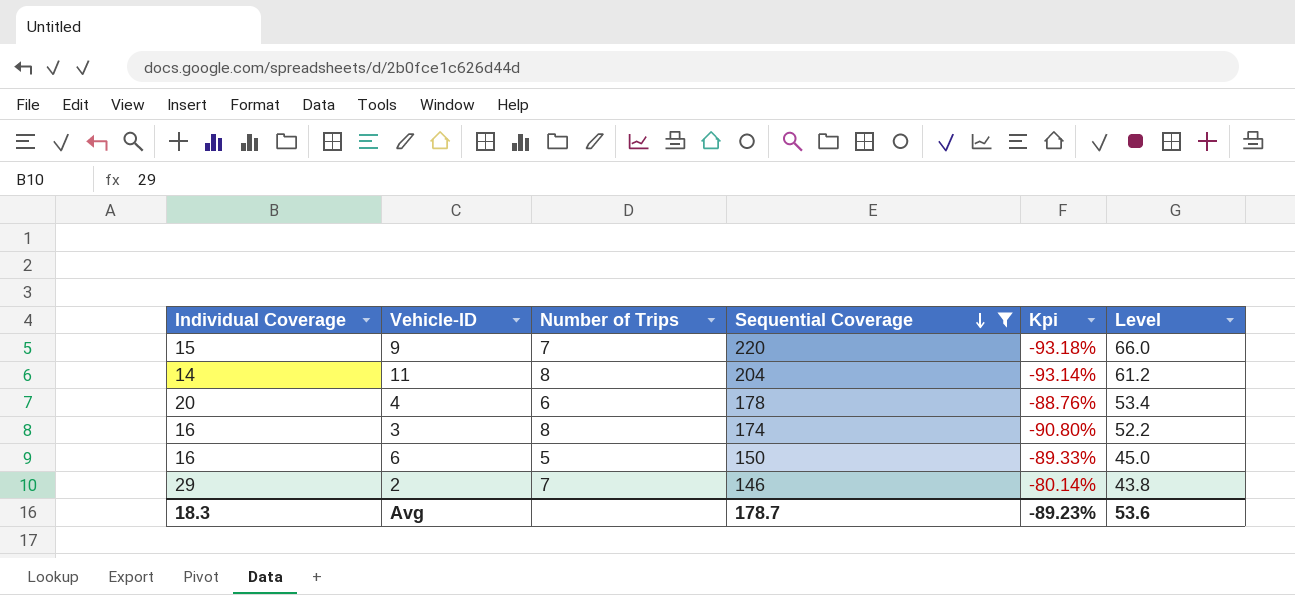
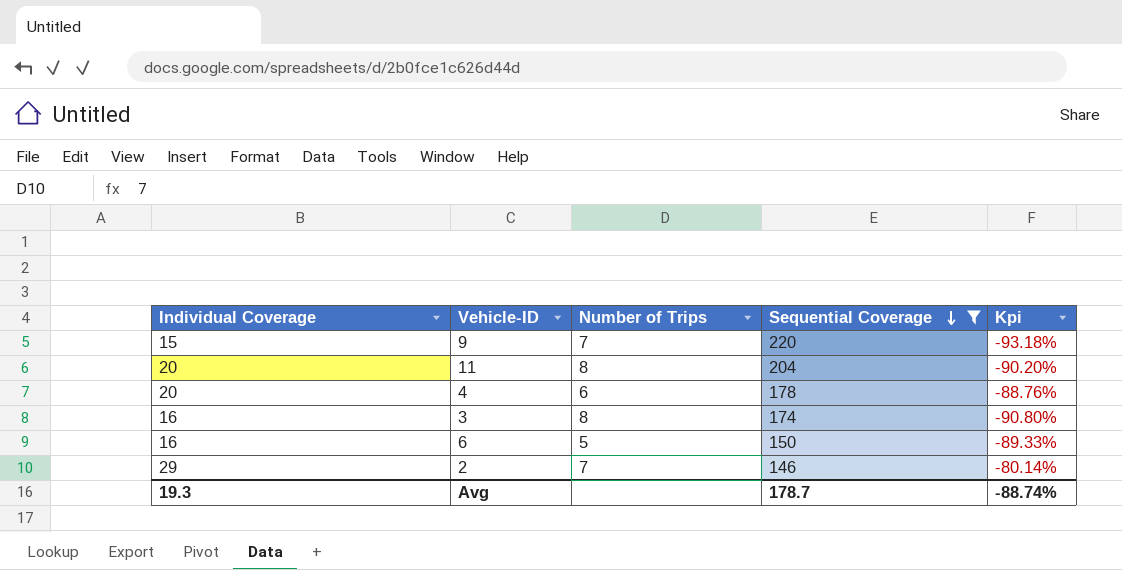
column Level | formula: [Sequential Coverage] * 0.3 -> none
11 | Individual Coverage: 14 -> 20
11 | Kpi: -93.14% -> -90.20%
Avg | Individual Coverage: 18.3 -> 19.3
Avg | Kpi: -89.23% -> -88.74%

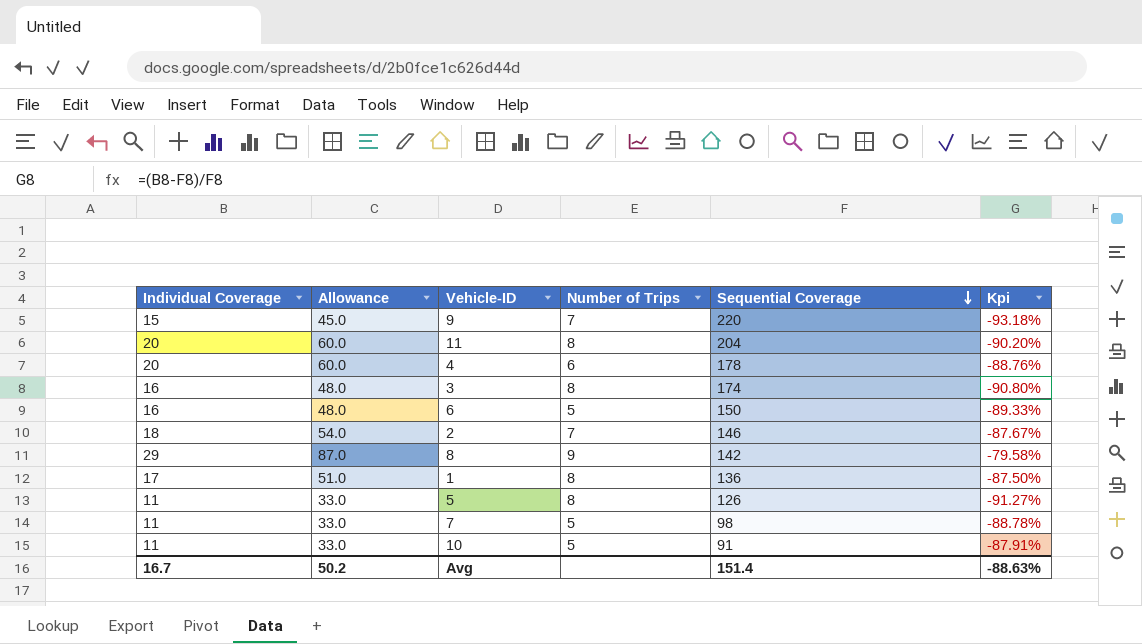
filter: Sequential Coverage >= 146 -> none
column Allowance | formula: none -> [Individual Coverage] * 3
2 | Individual Coverage: 29 -> 18
2 | Kpi: -80.14% -> -87.67%
Avg | Individual Coverage: 19.3 -> 16.7
Avg | Sequential Coverage: 178.7 -> 151.4
Avg | Kpi: -88.74% -> -88.63%

